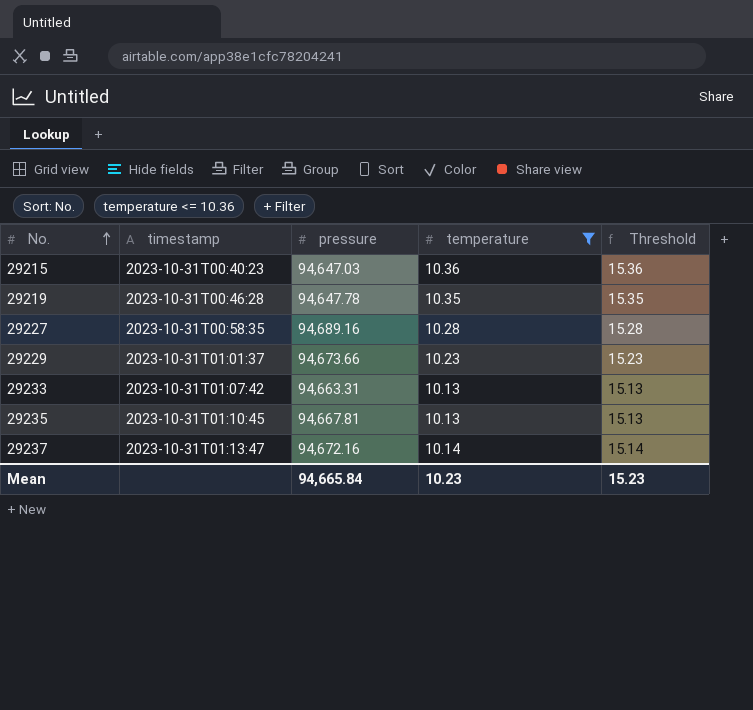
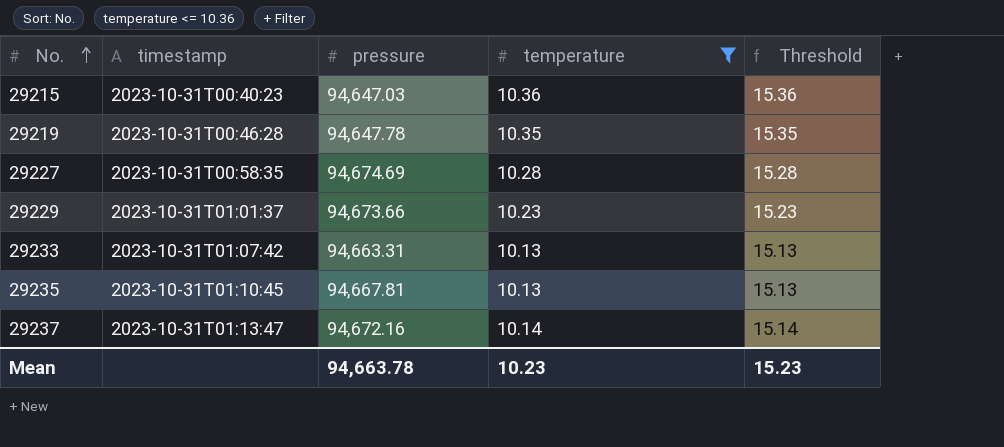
29227 | pressure: 94,689.16 -> 94,674.69
Mean | pressure: 94,665.84 -> 94,663.78

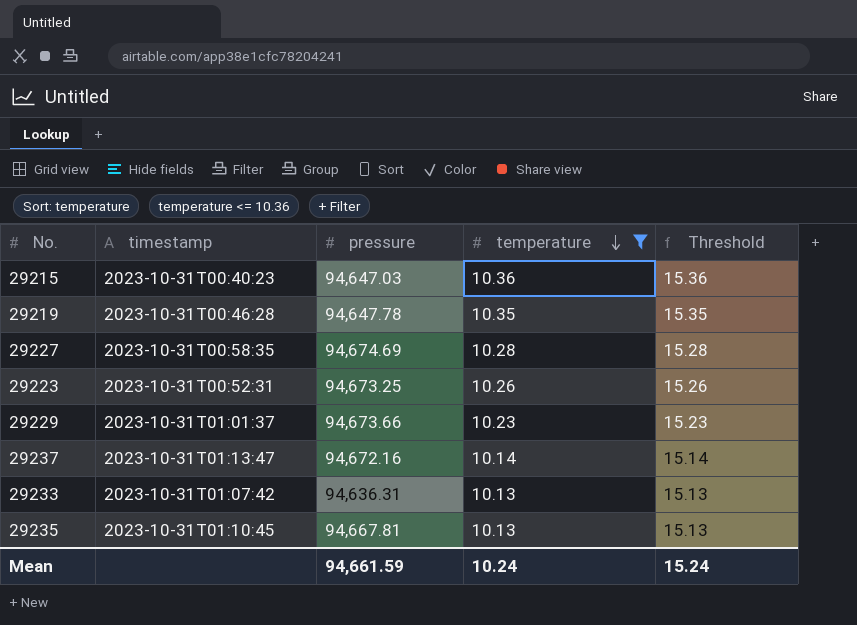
row order: No. ascending -> temperature descending
row 29223: none -> 2023-10-31T00:52:31 | 94,673.25 | 10.26 | 15.26
29233 | pressure: 94,663.31 -> 94,636.31
Mean | pressure: 94,663.78 -> 94,661.59
Mean | temperature: 10.23 -> 10.24
Mean | Threshold: 15.23 -> 15.24

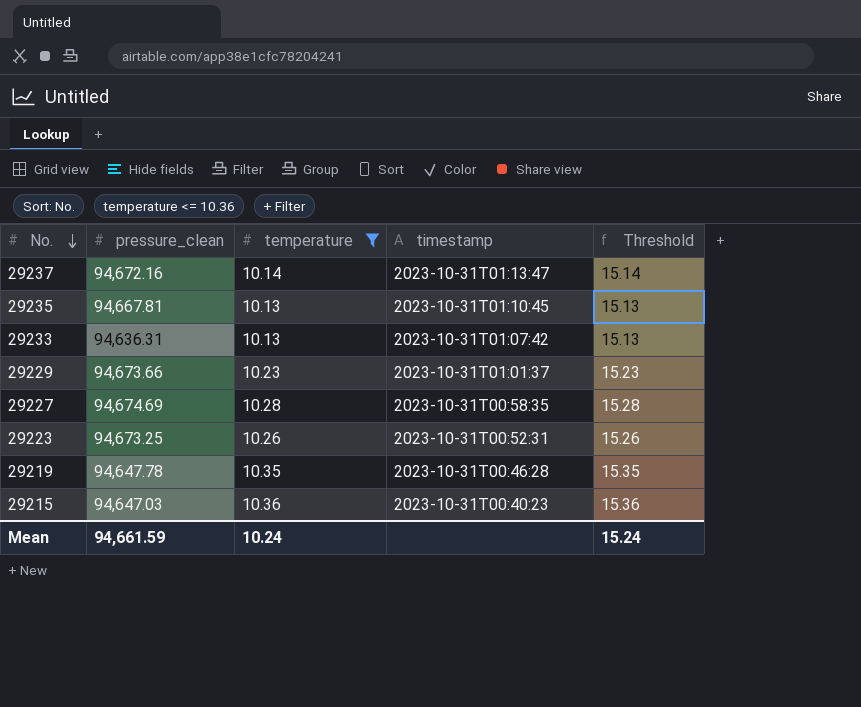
row order: temperature descending -> No. descending
column name: pressure -> pressure_clean
column timestamp | position: 2 -> 4

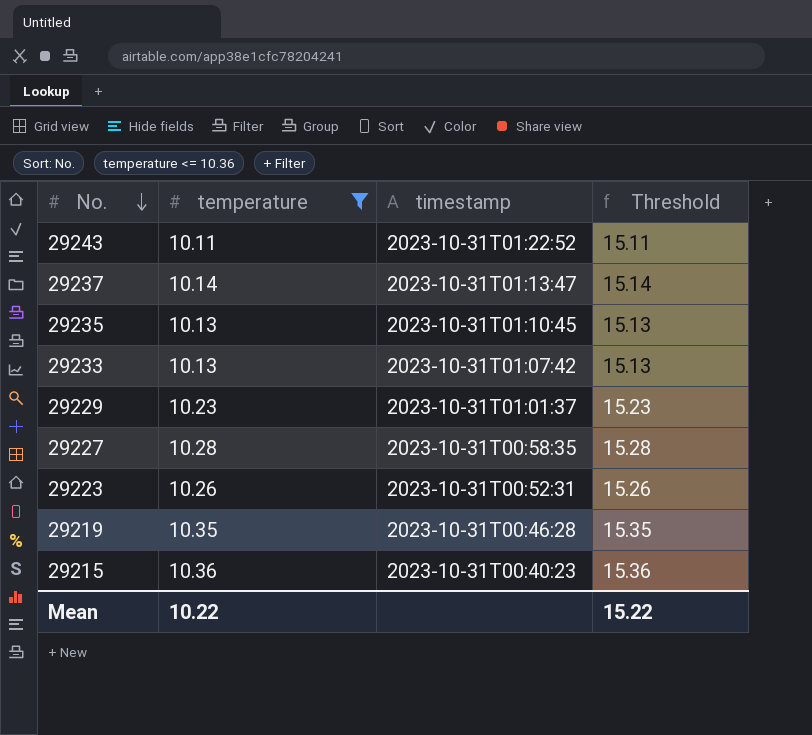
column pressure_clean | position: 2 -> none
row 29243: none -> 10.11 | 2023-10-31T01:22:52 | 15.11
Mean | temperature: 10.24 -> 10.22
Mean | Threshold: 15.24 -> 15.22

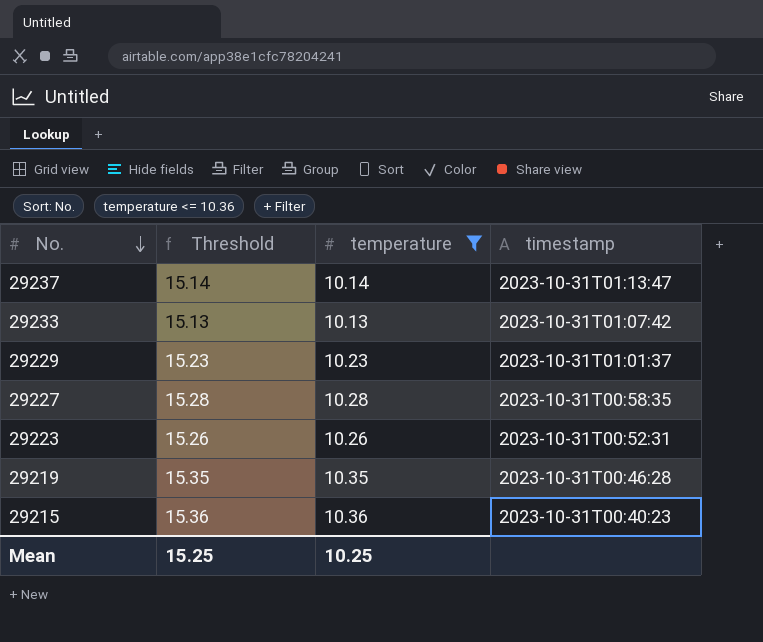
column Threshold | position: 4 -> 2
row 29243: 10.11 | 2023-10-31T01:22:52 | 15.11 -> none
row 29235: 10.13 | 2023-10-31T01:10:45 | 15.13 -> none
Mean | Threshold: 15.22 -> 15.25
Mean | temperature: 10.22 -> 10.25

